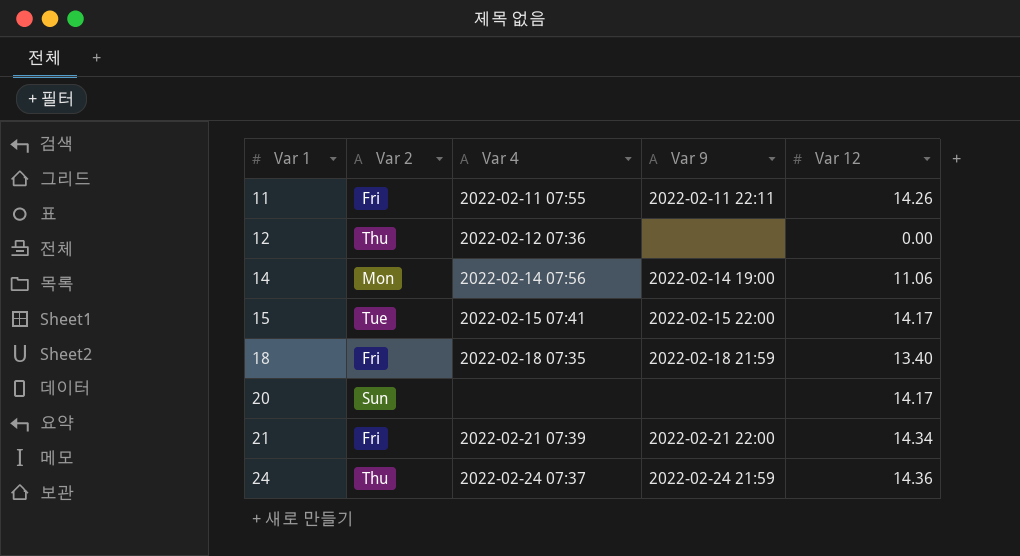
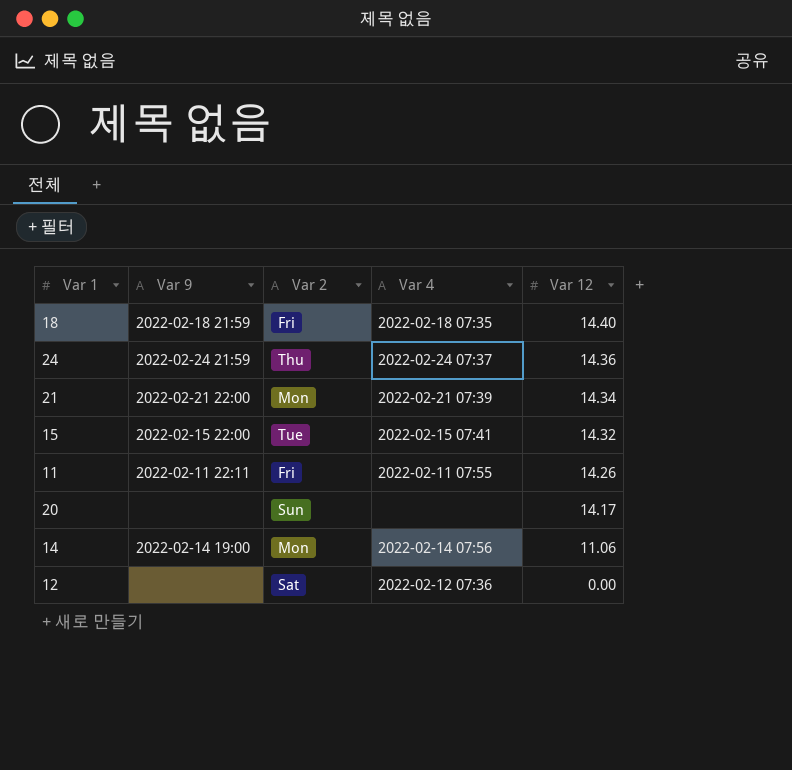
row order: Var 1 ascending -> Var 12 descending
column Var 9 | position: 4 -> 2
18 | Var 12: 13.40 -> 14.40
21 | Var 2: Fri -> Mon
15 | Var 12: 14.17 -> 14.32
12 | Var 2: Thu -> Sat

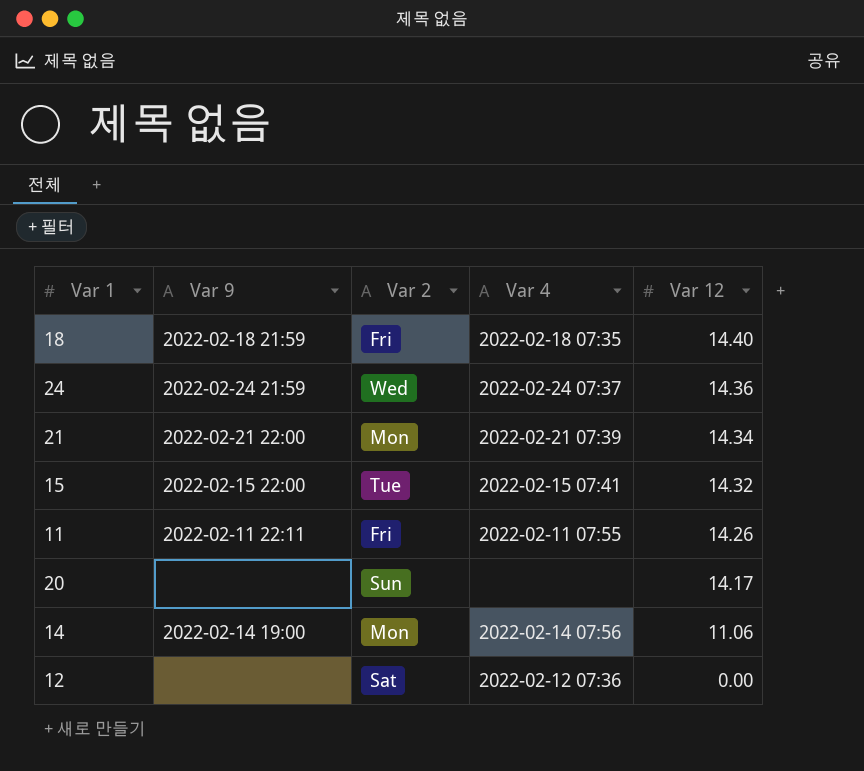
24 | Var 2: Thu -> Wed

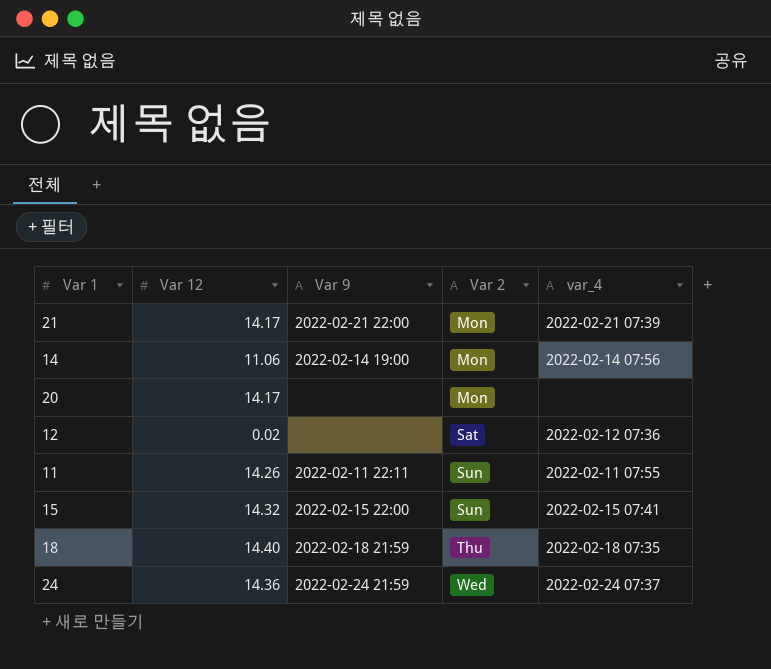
row order: Var 12 descending -> Var 2 ascending
column Var 12 | position: 5 -> 2
column name: Var 4 -> var_4
21 | Var 12: 14.34 -> 14.17
20 | Var 2: Sun -> Mon
12 | Var 12: 0.00 -> 0.02
11 | Var 2: Fri -> Sun
15 | Var 2: Tue -> Sun
18 | Var 2: Fri -> Thu

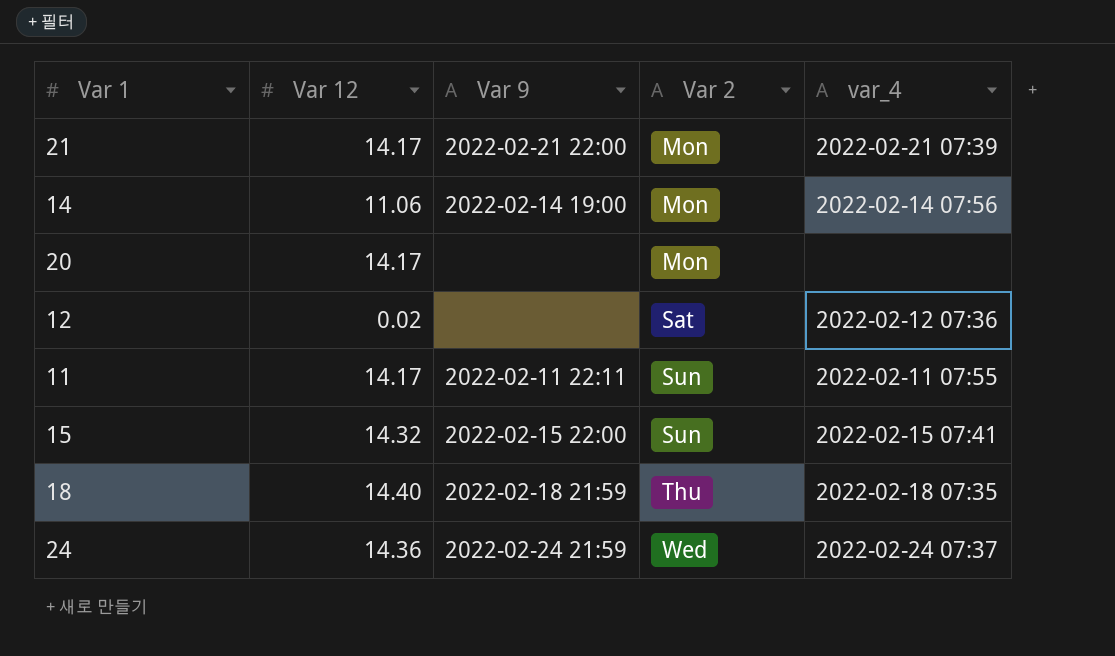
11 | Var 12: 14.26 -> 14.17

